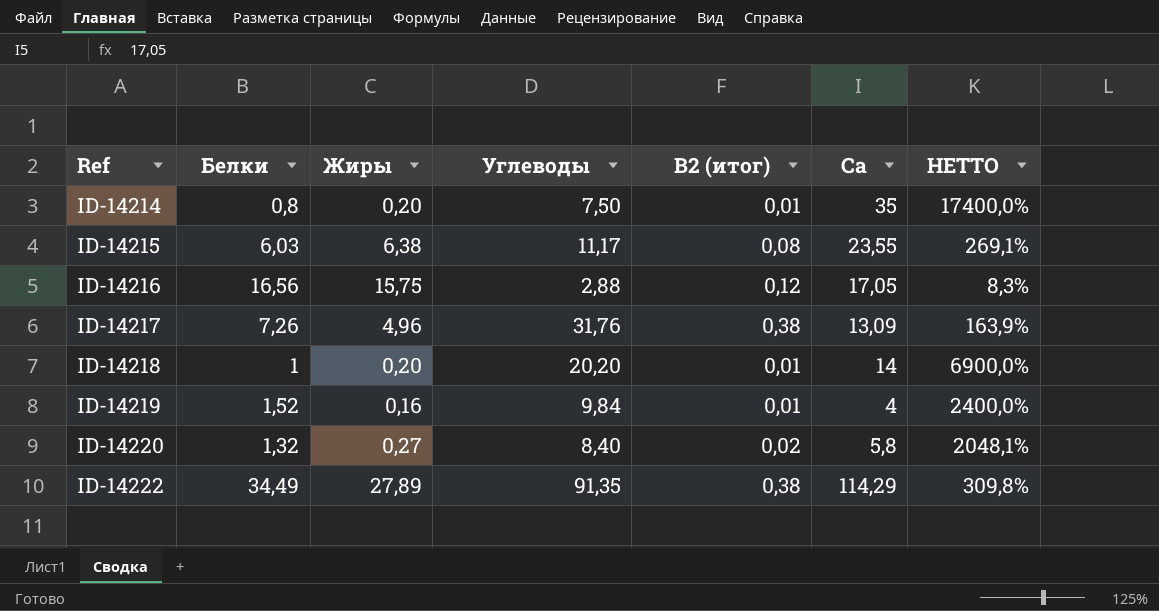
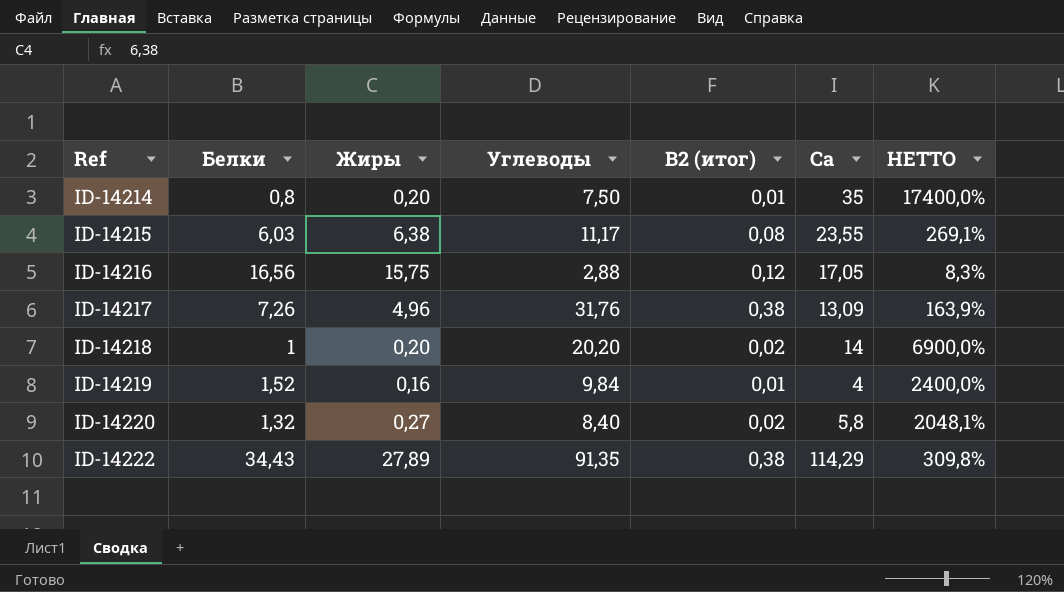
ID-14218 | B2 (итог): 0,01 -> 0,02
ID-14222 | Белки: 34,49 -> 34,43

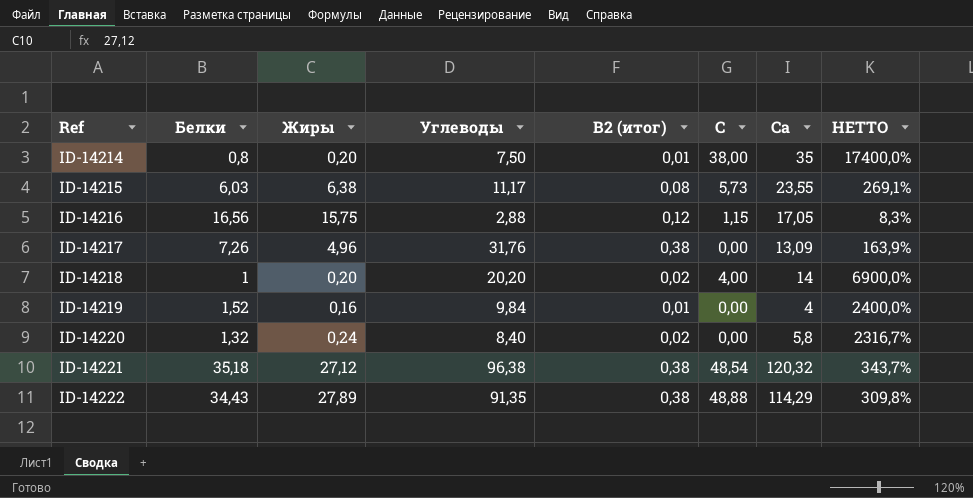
column C | position: none -> 6
ID-14220 | Жиры: 0,27 -> 0,24
ID-14220 | НЕТТО: 2048,1% -> 2316,7%
row ID-14221: none -> 35,18 | 27,12 | 96,38 | 0,38 | 48,54 | 120,32 | 343,7%

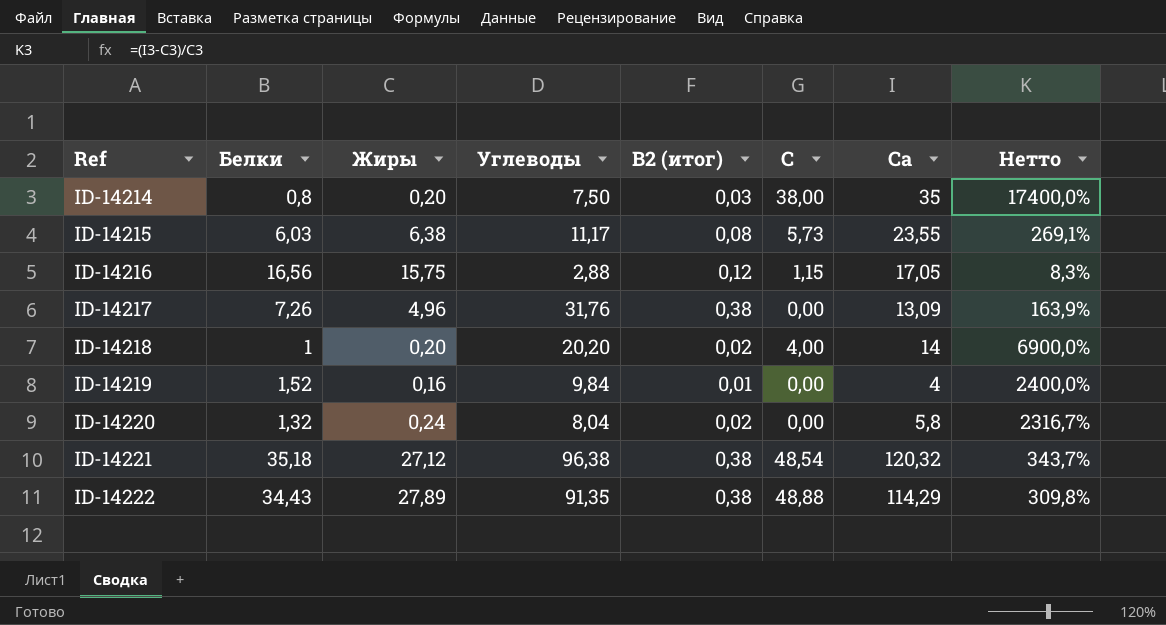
column name: НЕТТО -> Нетто
ID-14214 | B2 (итог): 0,01 -> 0,03
ID-14220 | Углеводы: 8,40 -> 8,04

